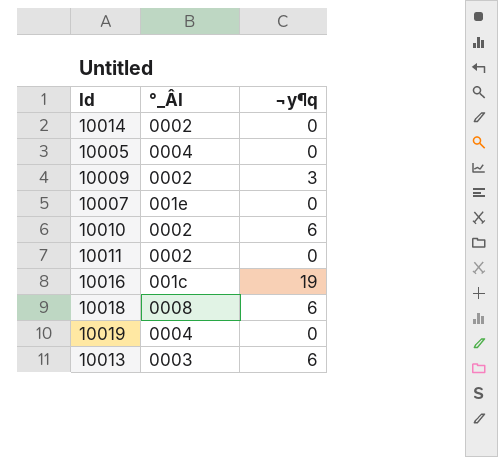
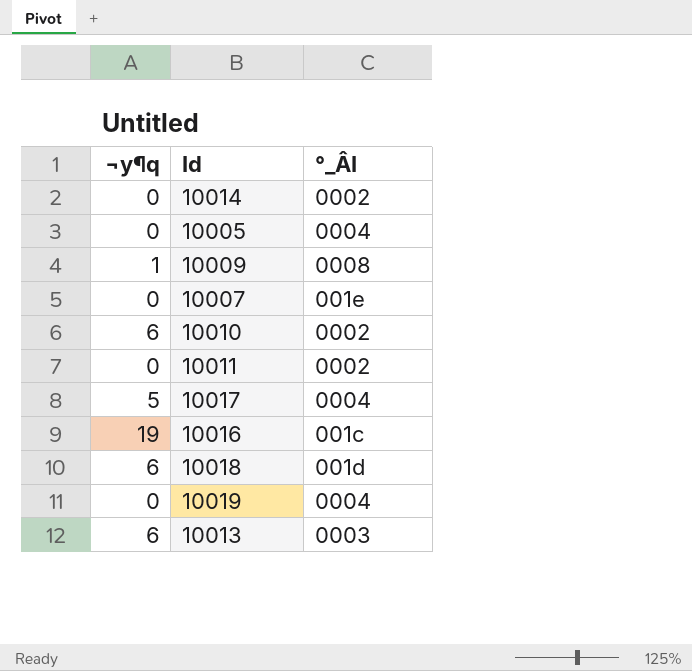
column ¬y¶q | position: 3 -> 1
10009 | ¬y¶q: 3 -> 1
10009 | °_ÂI: 0002 -> 0008
row 10017: none -> 5 | 0004
10018 | °_ÂI: 0008 -> 001d

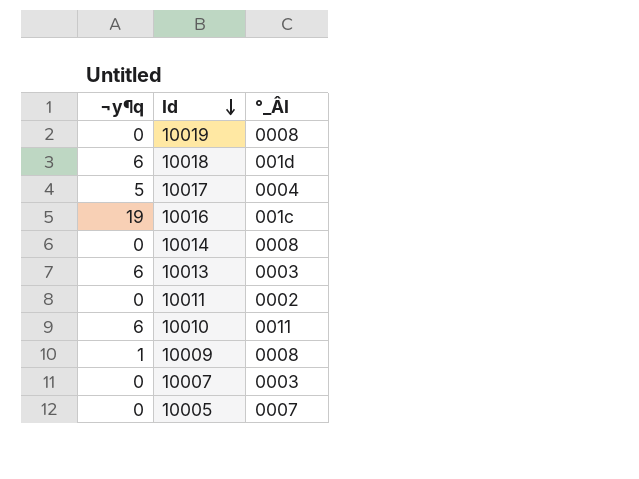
row order: none -> Id descending
10019 | °_ÂI: 0004 -> 0008
10014 | °_ÂI: 0002 -> 0008
10010 | °_ÂI: 0002 -> 0011
10007 | °_ÂI: 001e -> 0003
10005 | °_ÂI: 0004 -> 0007

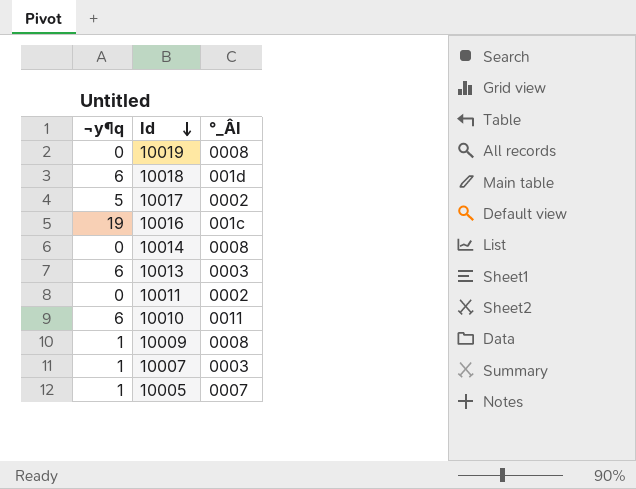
10017 | °_ÂI: 0004 -> 0002
10007 | ¬y¶q: 0 -> 1
10005 | ¬y¶q: 0 -> 1

